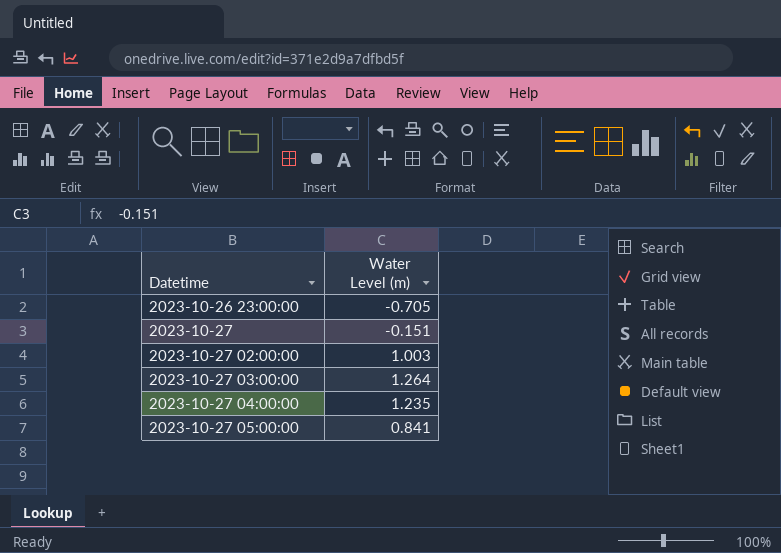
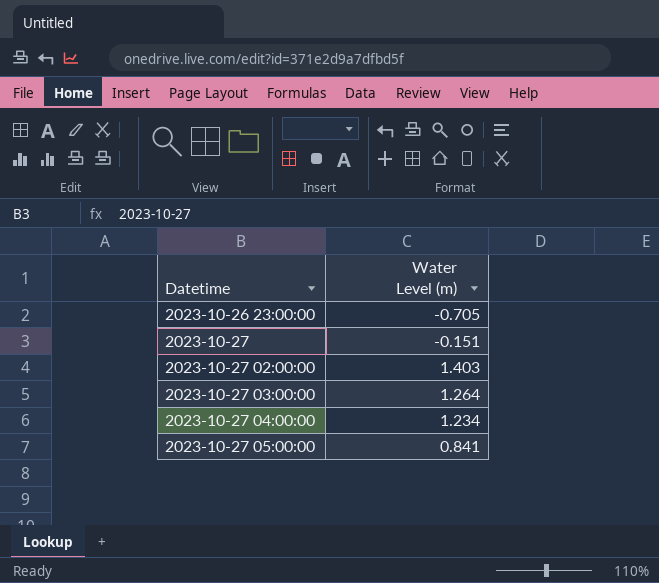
2023-10-27 02:00:00 | Water Level (m): 1.003 -> 1.403
2023-10-27 04:00:00 | Water Level (m): 1.235 -> 1.234

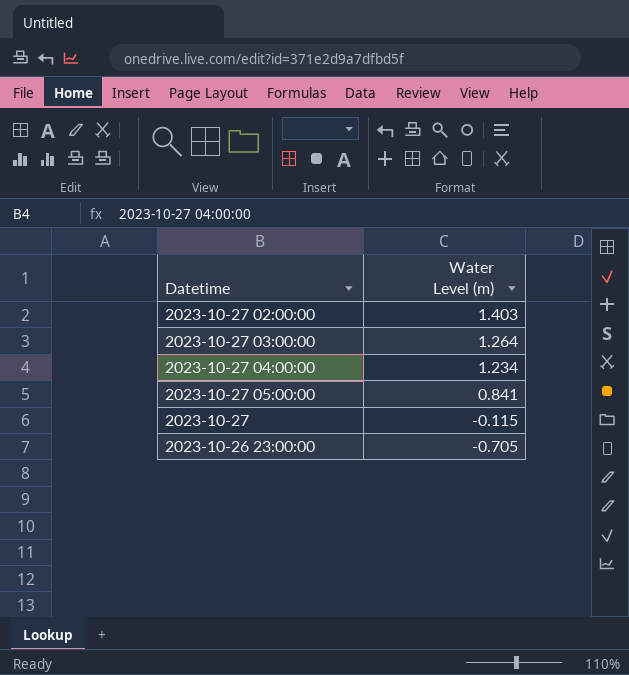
row order: Datetime ascending -> Water Level (m) descending
2023-10-27 | Water Level (m): -0.151 -> -0.115

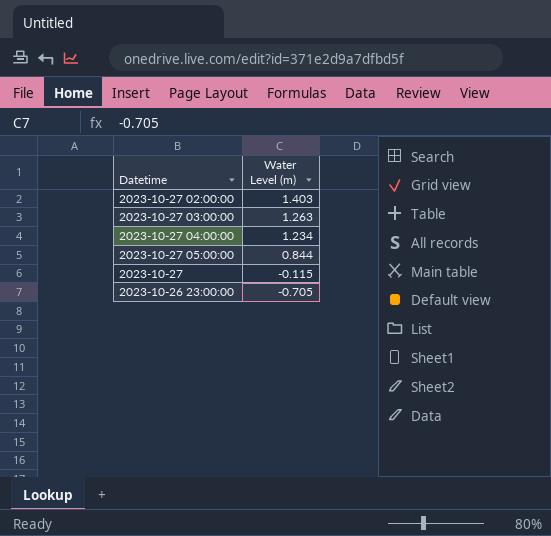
2023-10-27 03:00:00 | Water Level (m): 1.264 -> 1.263
2023-10-27 05:00:00 | Water Level (m): 0.841 -> 0.844

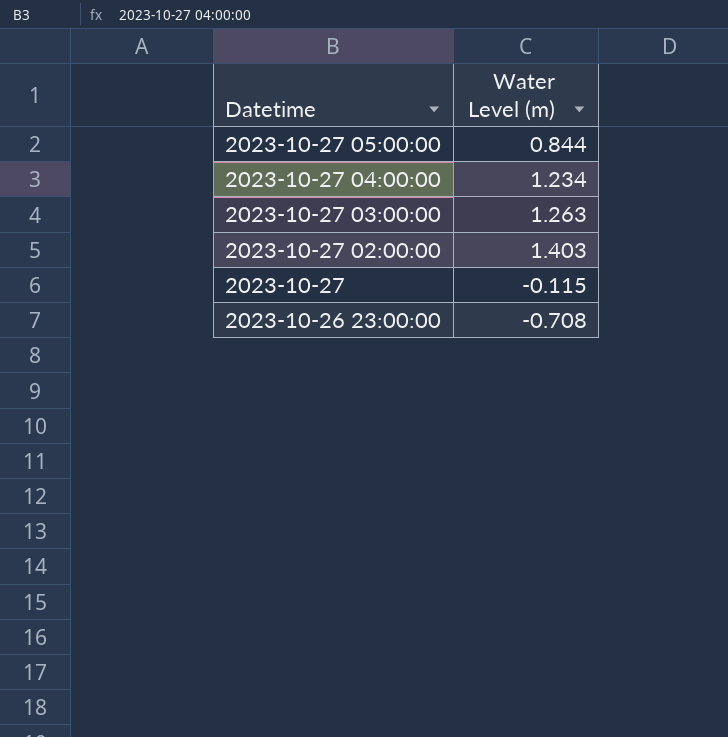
row order: Water Level (m) descending -> Datetime descending
2023-10-26 23:00:00 | Water Level (m): -0.705 -> -0.708

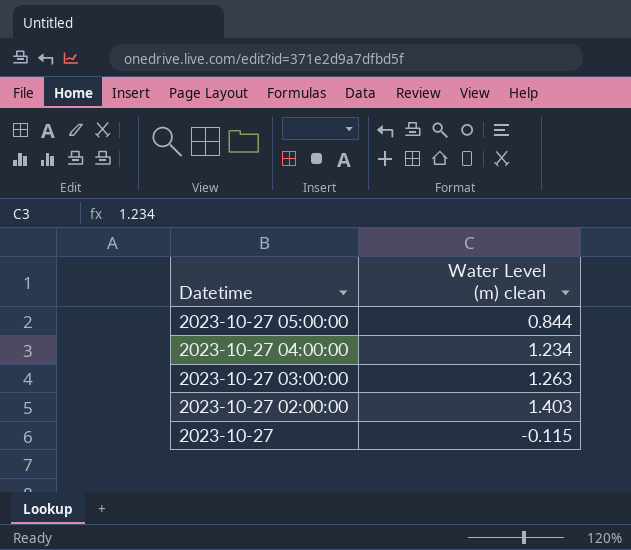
column name: Water Level (m) -> Water Level (m) clean
row 2023-10-26 23:00:00: -0.708 -> none

